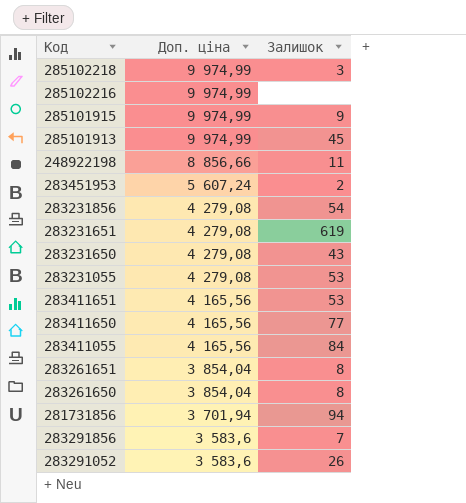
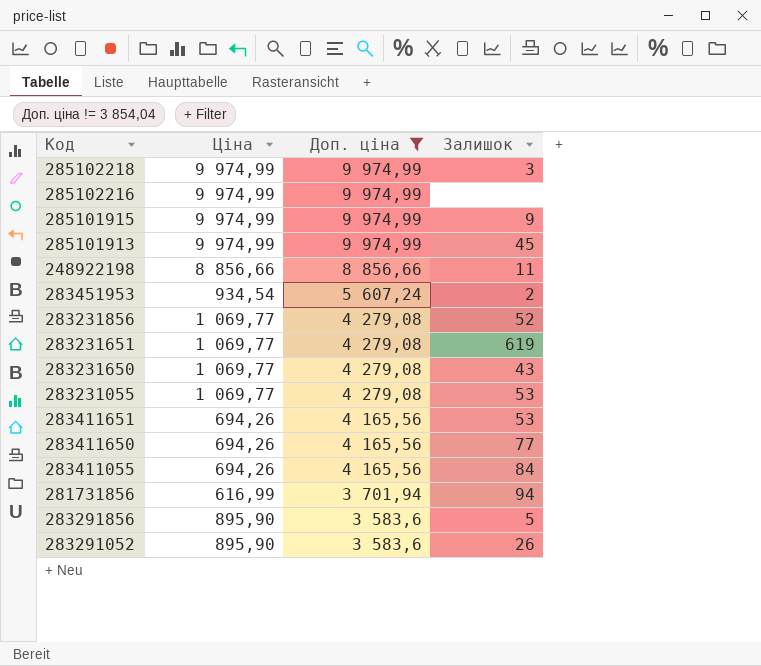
filter: none -> Доп. ціна != 3 854,04
column Ціна | position: none -> 2
283231856 | Залишок: 54 -> 52
283291856 | Залишок: 7 -> 5

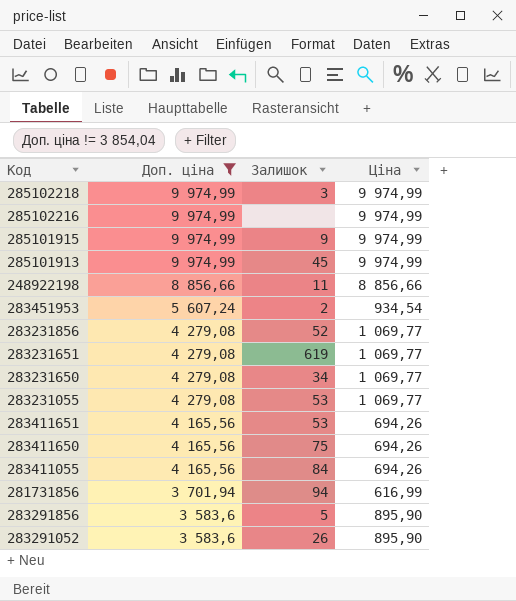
column Ціна | position: 2 -> 4
283231650 | Залишок: 43 -> 34
283411650 | Залишок: 77 -> 75

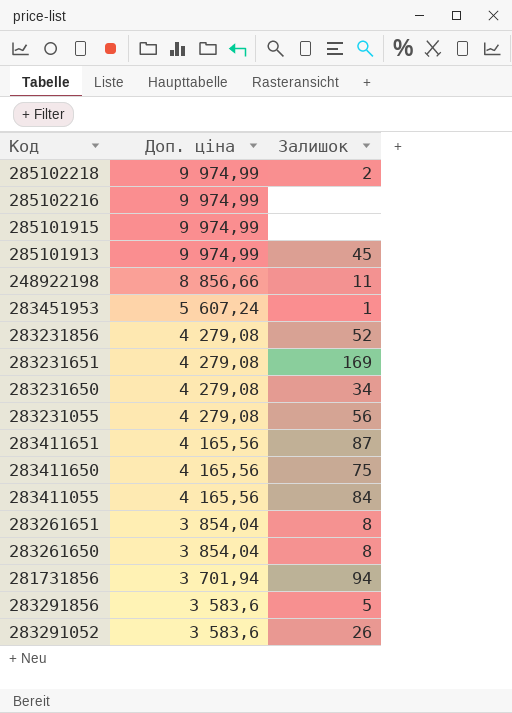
filter: Доп. ціна != 3 854,04 -> none
column Ціна | position: 4 -> none
285102218 | Залишок: 3 -> 2
285101915 | Залишок: 9 -> none
283451953 | Залишок: 2 -> 1
283231651 | Залишок: 619 -> 169
283231055 | Залишок: 53 -> 56
283411651 | Залишок: 53 -> 87

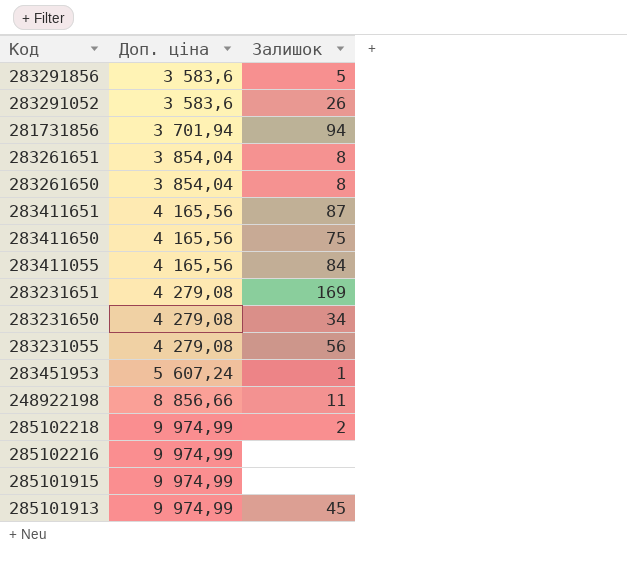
row order: Доп. ціна descending -> Доп. ціна ascending
row 283231856: 4 279,08 | 52 -> none

